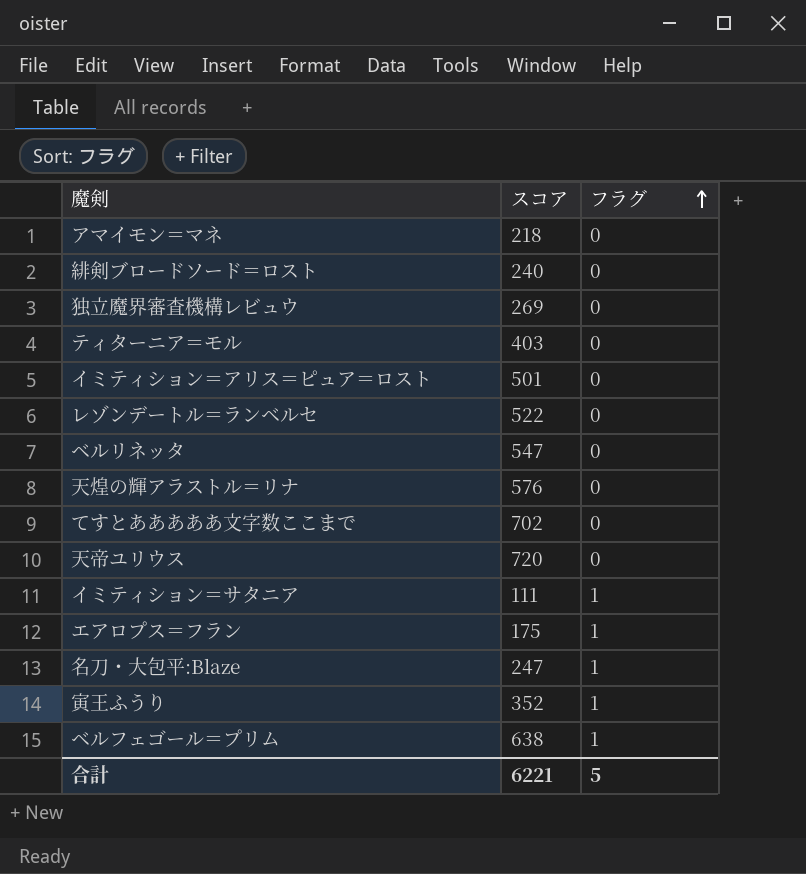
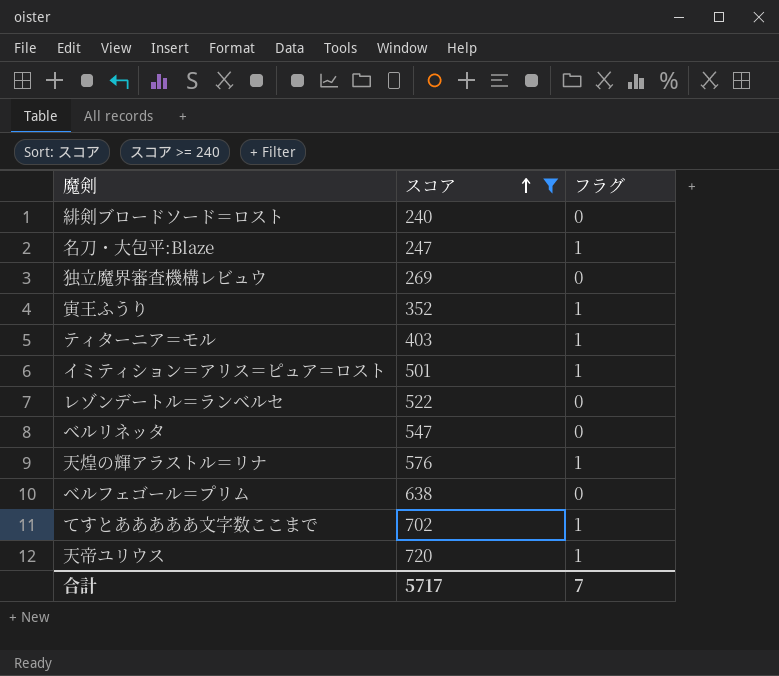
filter: none -> スコア >= 240
row order: フラグ ascending -> スコア ascending
ティターニア＝モル | フラグ: 0 -> 1
イミティション＝アリス＝ピュア＝ロスト | フラグ: 0 -> 1
天煌の輝アラストル＝リナ | フラグ: 0 -> 1
ベルフェゴール＝プリム | フラグ: 1 -> 0
てすとあああああ文字数ここまで | フラグ: 0 -> 1
天帝ユリウス | フラグ: 0 -> 1
合計 | スコア: 6221 -> 5717
合計 | フラグ: 5 -> 7

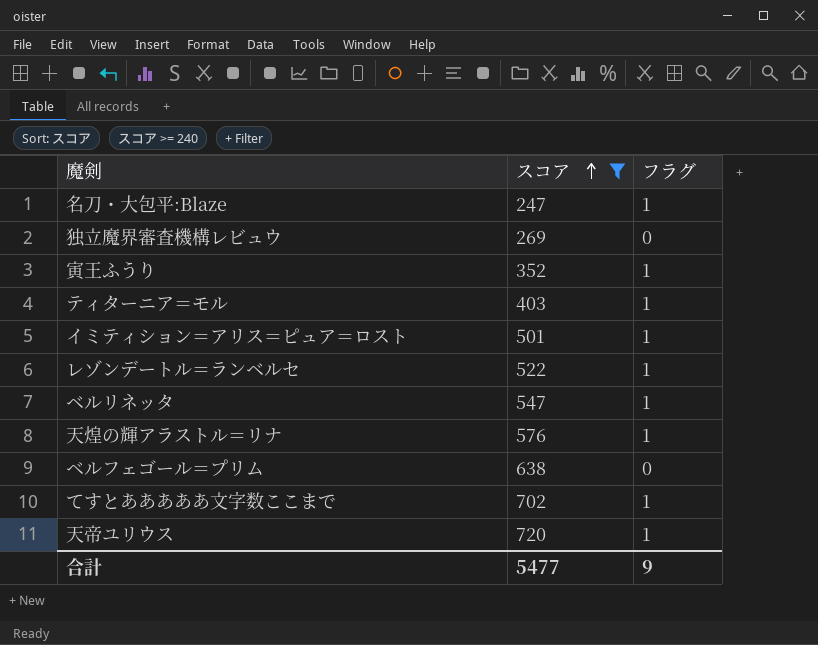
row 緋剣ブロードソード＝ロスト: 240 | 0 -> none
レゾンデートル＝ランベルセ | フラグ: 0 -> 1
ベルリネッタ | フラグ: 0 -> 1
合計 | スコア: 5717 -> 5477
合計 | フラグ: 7 -> 9

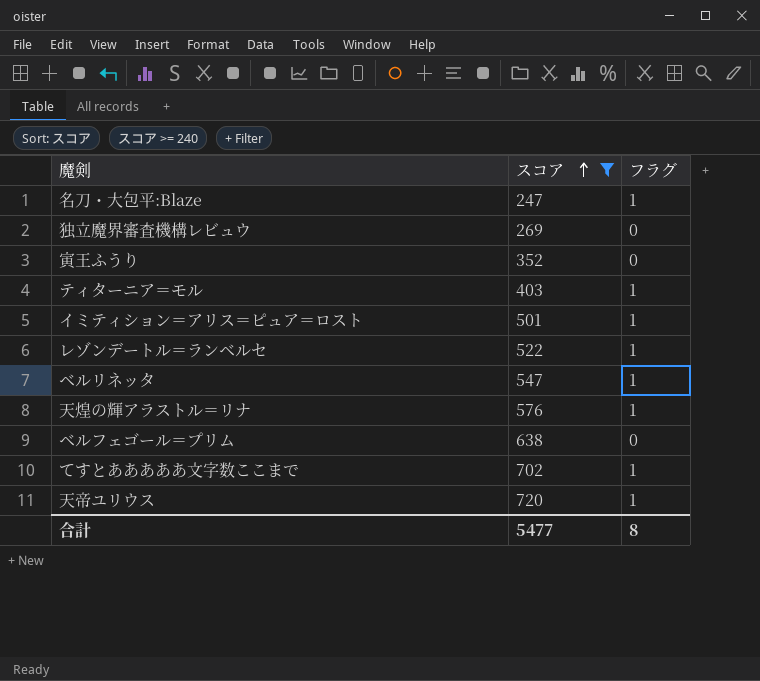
寅王ふうり | フラグ: 1 -> 0
合計 | フラグ: 9 -> 8

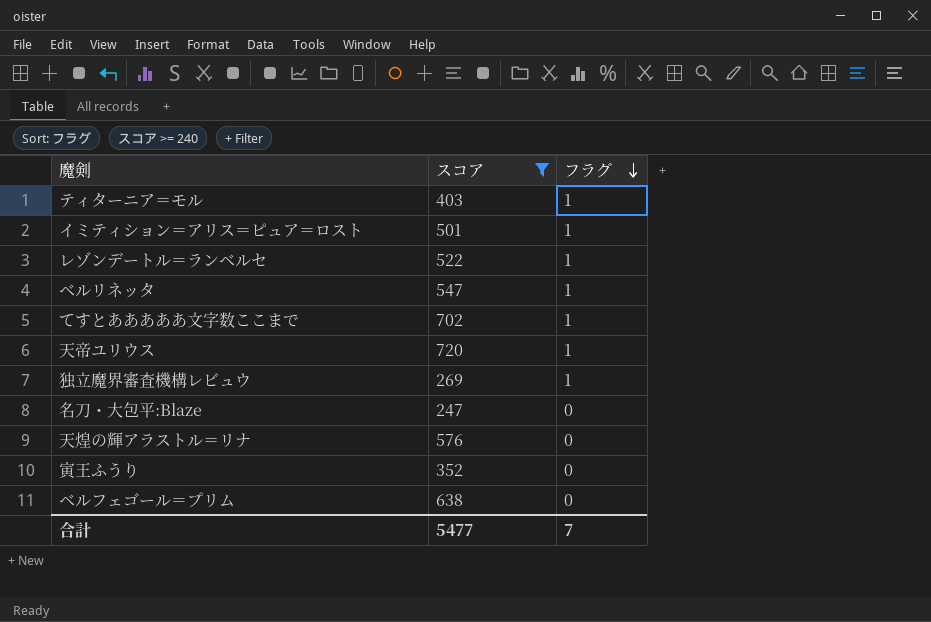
row order: スコア ascending -> フラグ descending
独立魔界審査機構レビュウ | フラグ: 0 -> 1
名刀・大包平:Blaze | フラグ: 1 -> 0
天煌の輝アラストル＝リナ | フラグ: 1 -> 0
合計 | フラグ: 8 -> 7

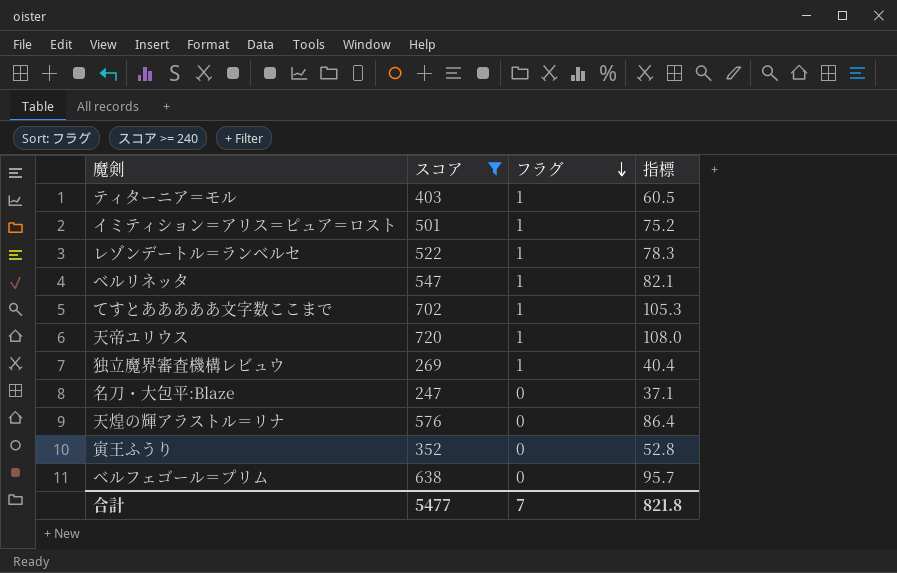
column 指標 | formula: none -> [スコア] * 0.15

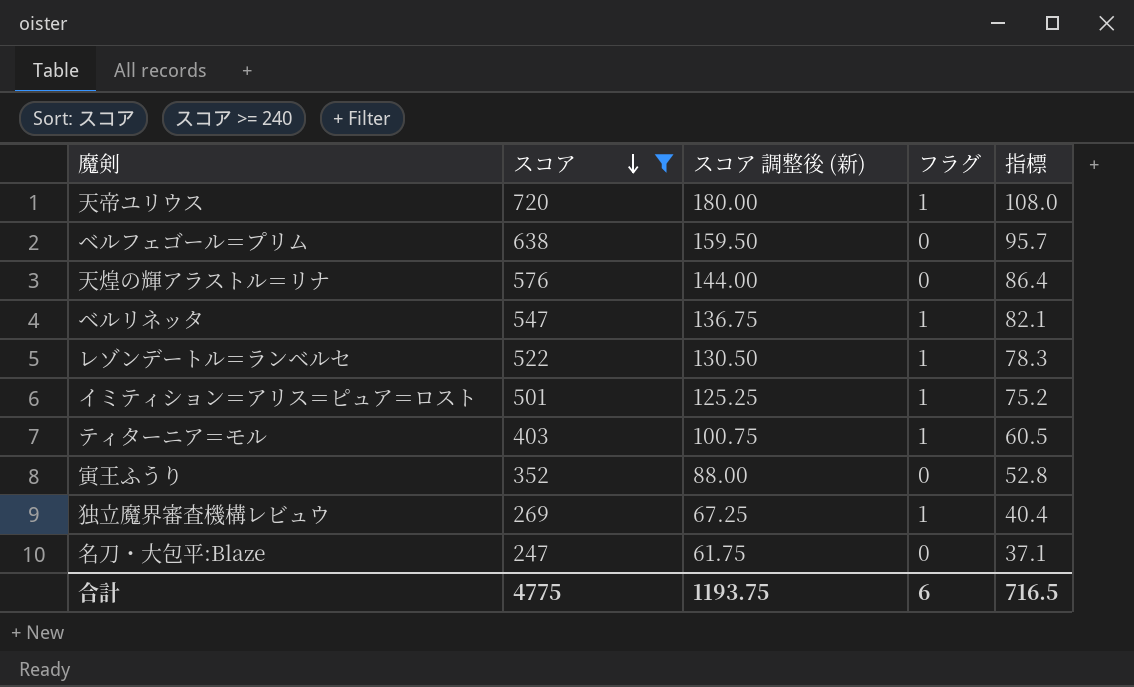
row order: フラグ descending -> スコア descending
column スコア 調整後 (新) | formula: none -> [スコア] * 0.25
row てすとあああああ文字数ここまで: 702 | 1 | 105.3 -> none
合計 | スコア: 5477 -> 4775
合計 | フラグ: 7 -> 6
合計 | 指標: 821.8 -> 716.5

